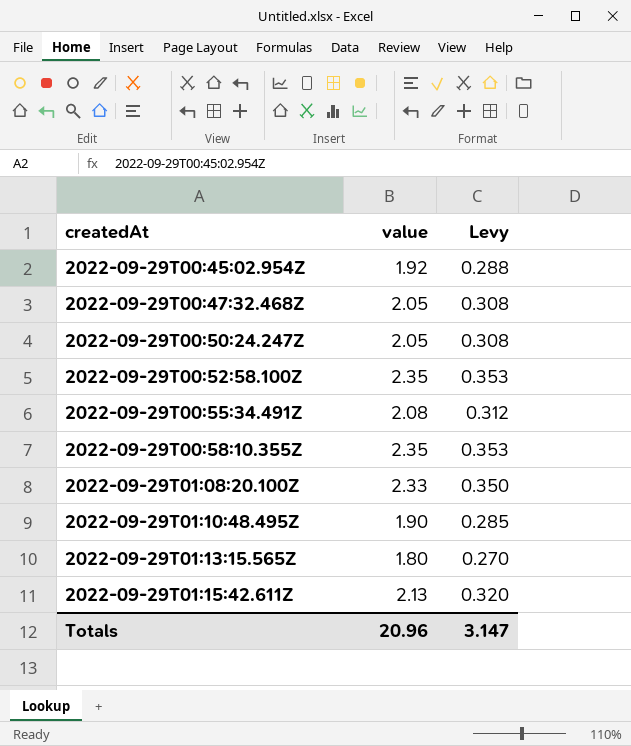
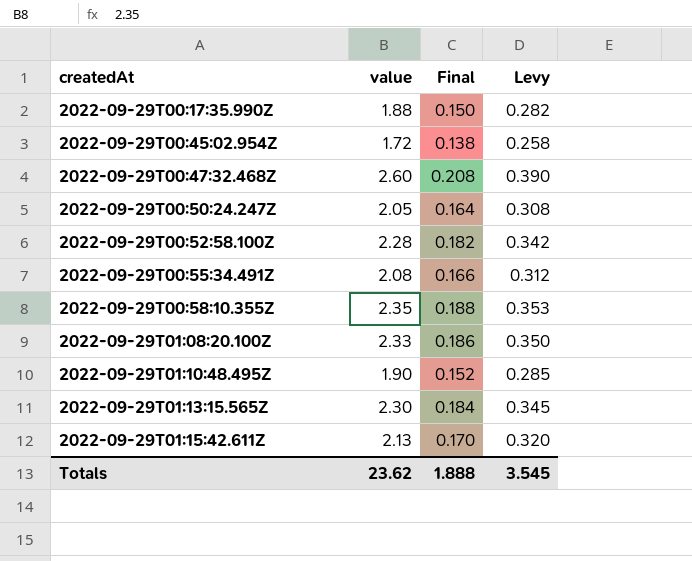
column Final | formula: none -> [value] * 0.08
row 2022-09-29T00:17:35.990Z: none -> 1.88 | 0.150 | 0.282
2022-09-29T00:45:02.954Z | value: 1.92 -> 1.72
2022-09-29T00:45:02.954Z | Levy: 0.288 -> 0.258
2022-09-29T00:47:32.468Z | value: 2.05 -> 2.60
2022-09-29T00:47:32.468Z | Levy: 0.308 -> 0.390
2022-09-29T00:52:58.100Z | value: 2.35 -> 2.28
2022-09-29T00:52:58.100Z | Levy: 0.353 -> 0.342
2022-09-29T01:13:15.565Z | value: 1.80 -> 2.30
2022-09-29T01:13:15.565Z | Levy: 0.270 -> 0.345
Totals | value: 20.96 -> 23.62
Totals | Levy: 3.147 -> 3.545

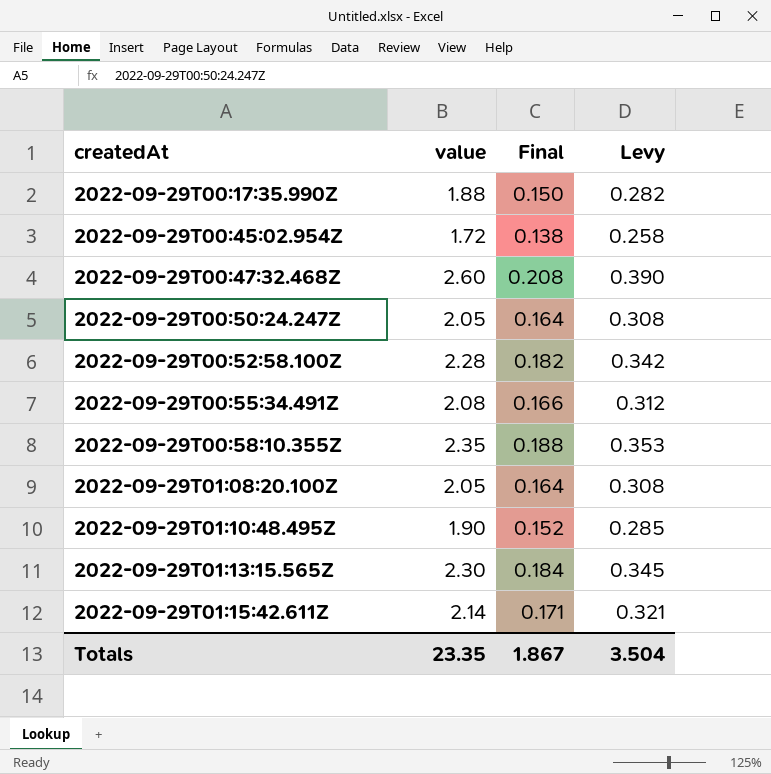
2022-09-29T01:08:20.100Z | value: 2.33 -> 2.05
2022-09-29T01:08:20.100Z | Final: 0.186 -> 0.164
2022-09-29T01:08:20.100Z | Levy: 0.350 -> 0.308
2022-09-29T01:15:42.611Z | value: 2.13 -> 2.14
2022-09-29T01:15:42.611Z | Final: 0.170 -> 0.171
2022-09-29T01:15:42.611Z | Levy: 0.320 -> 0.321
Totals | value: 23.62 -> 23.35
Totals | Final: 1.888 -> 1.867
Totals | Levy: 3.545 -> 3.504

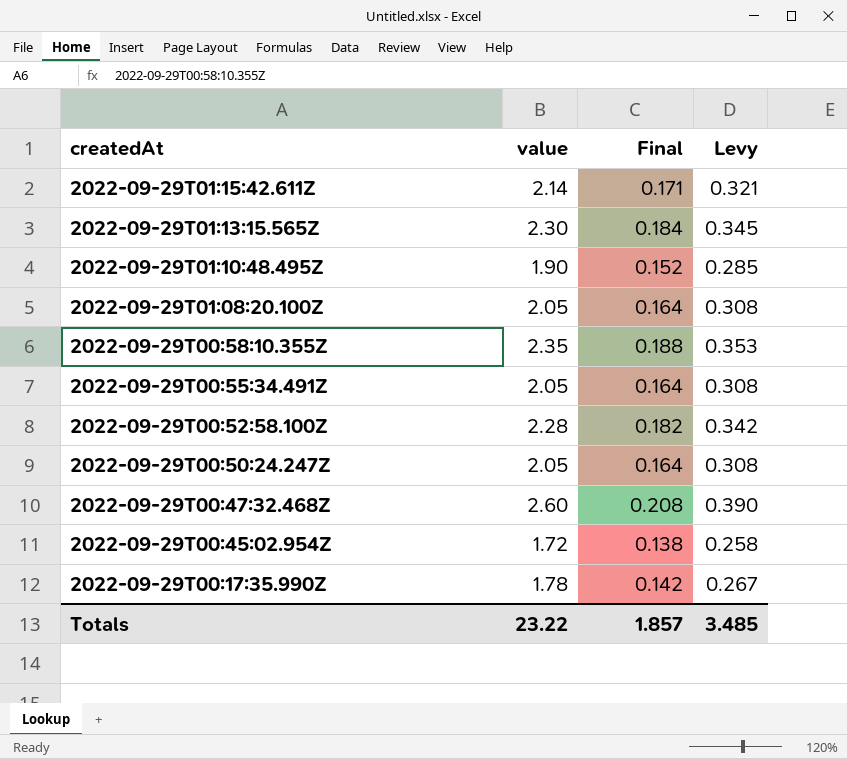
row order: createdAt ascending -> createdAt descending
2022-09-29T00:55:34.491Z | value: 2.08 -> 2.05
2022-09-29T00:55:34.491Z | Final: 0.166 -> 0.164
2022-09-29T00:55:34.491Z | Levy: 0.312 -> 0.308
2022-09-29T00:17:35.990Z | value: 1.88 -> 1.78
2022-09-29T00:17:35.990Z | Final: 0.150 -> 0.142
2022-09-29T00:17:35.990Z | Levy: 0.282 -> 0.267
Totals | value: 23.35 -> 23.22
Totals | Final: 1.867 -> 1.857
Totals | Levy: 3.504 -> 3.485

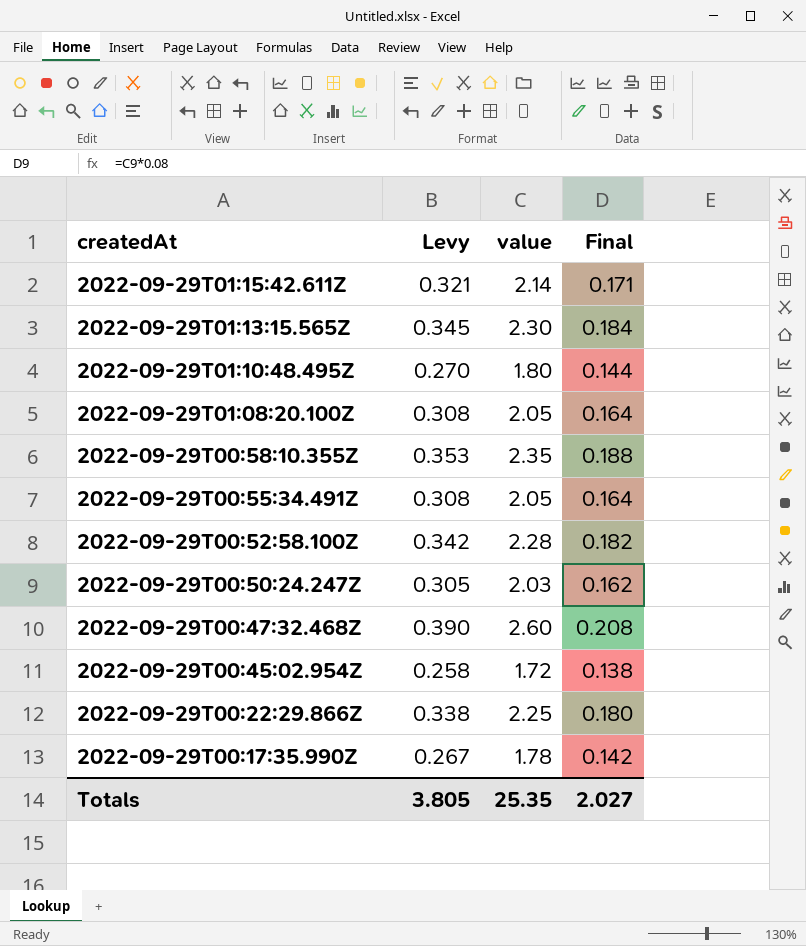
column Levy | position: 4 -> 2
2022-09-29T01:10:48.495Z | Levy: 0.285 -> 0.270
2022-09-29T01:10:48.495Z | value: 1.90 -> 1.80
2022-09-29T01:10:48.495Z | Final: 0.152 -> 0.144
2022-09-29T00:50:24.247Z | Levy: 0.308 -> 0.305
2022-09-29T00:50:24.247Z | value: 2.05 -> 2.03
2022-09-29T00:50:24.247Z | Final: 0.164 -> 0.162
row 2022-09-29T00:22:29.866Z: none -> 0.338 | 2.25 | 0.180
Totals | Levy: 3.485 -> 3.805
Totals | value: 23.22 -> 25.35
Totals | Final: 1.857 -> 2.027

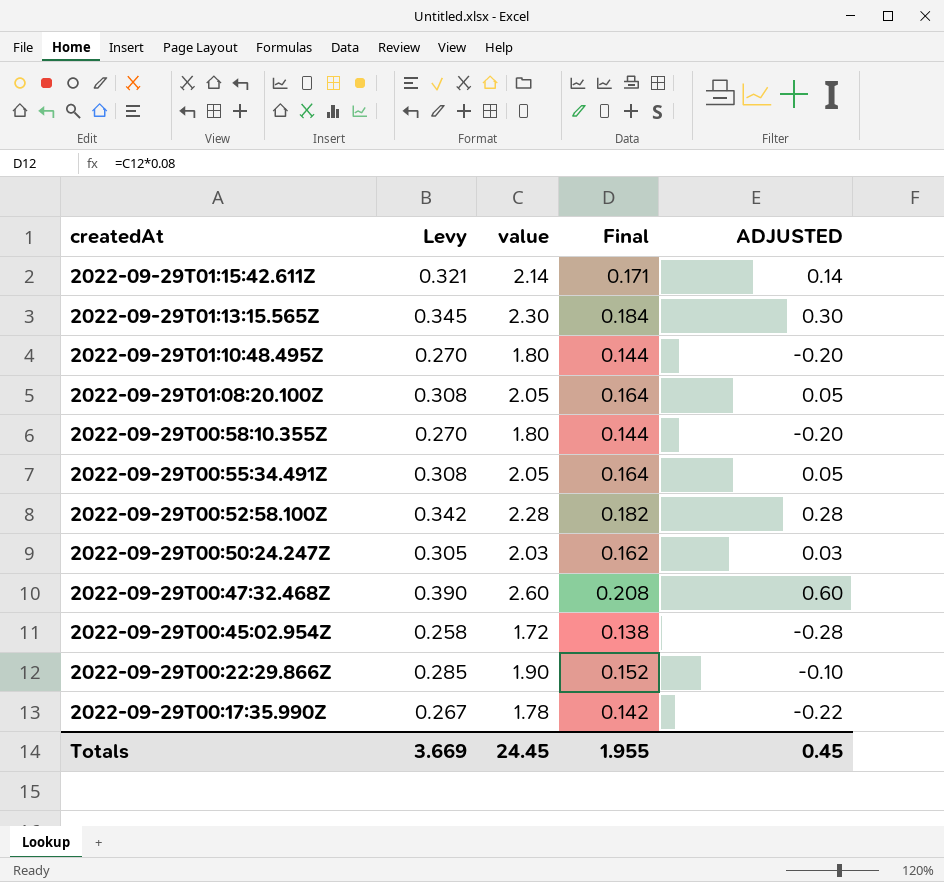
column ADJUSTED | formula: none -> [value] - 2
2022-09-29T00:58:10.355Z | Levy: 0.353 -> 0.270
2022-09-29T00:58:10.355Z | value: 2.35 -> 1.80
2022-09-29T00:58:10.355Z | Final: 0.188 -> 0.144
2022-09-29T00:22:29.866Z | Levy: 0.338 -> 0.285
2022-09-29T00:22:29.866Z | value: 2.25 -> 1.90
2022-09-29T00:22:29.866Z | Final: 0.180 -> 0.152
Totals | Levy: 3.805 -> 3.669
Totals | value: 25.35 -> 24.45
Totals | Final: 2.027 -> 1.955

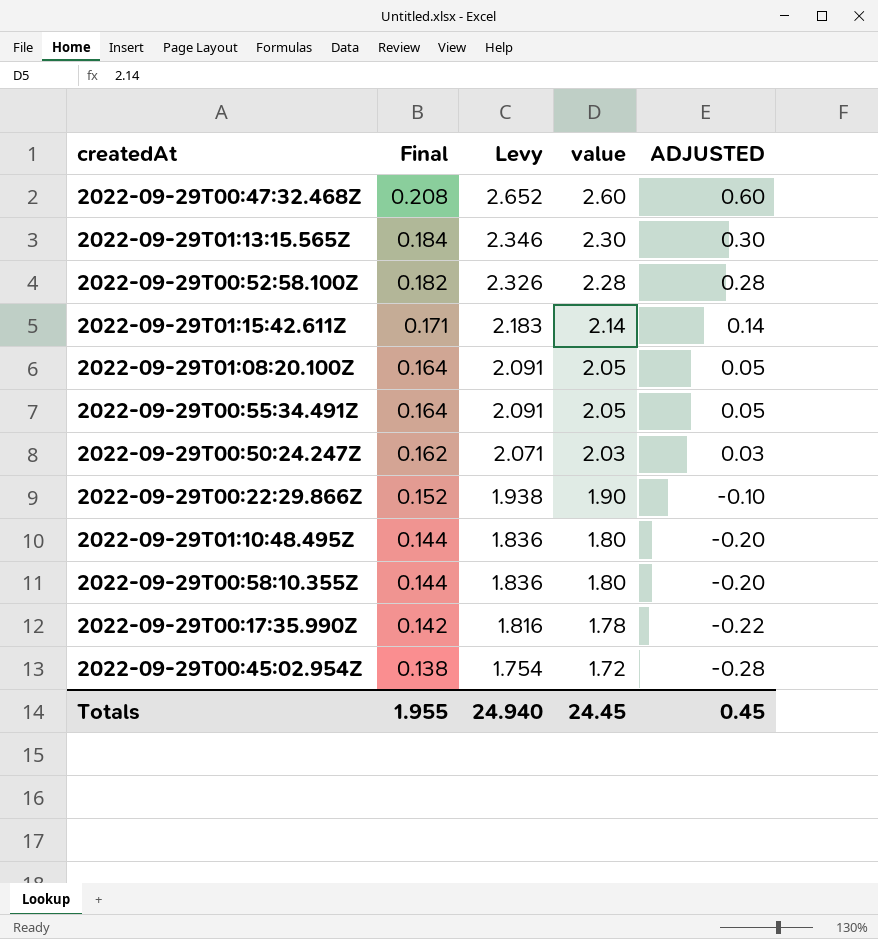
row order: createdAt descending -> Final descending
column Final | position: 4 -> 2
column Levy | formula: [value] * 0.15 -> [value] * 1.02
Totals | Levy: 3.669 -> 24.940

